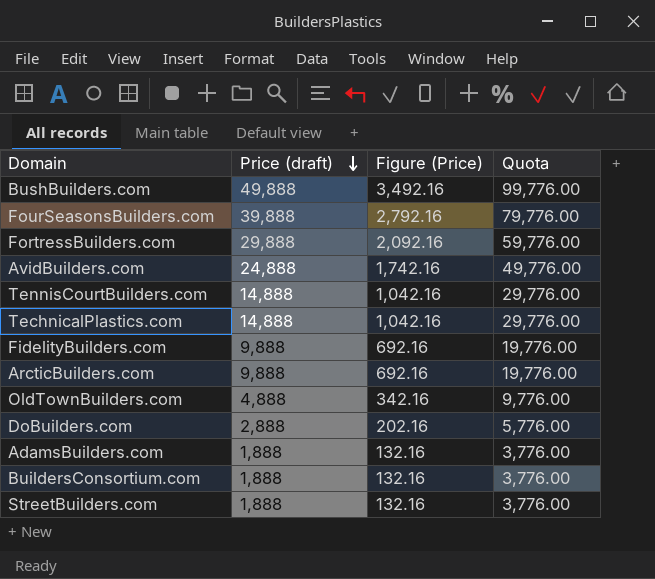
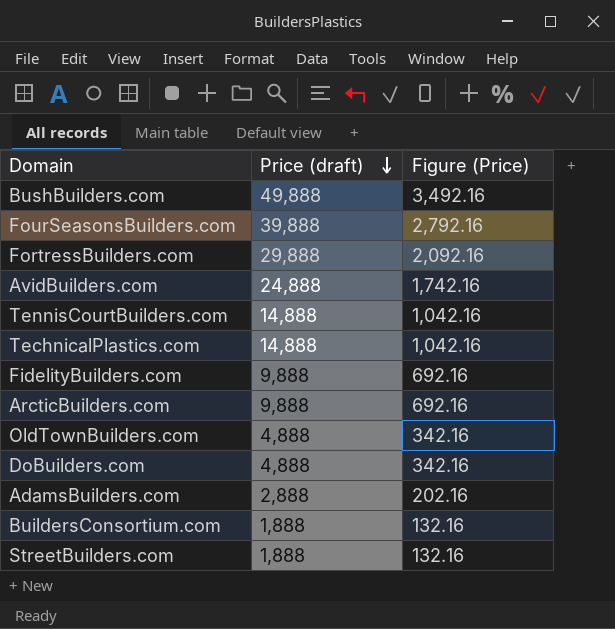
column Quota | formula: [Price (draft)] * 2 -> none
DoBuilders.com | Price (draft): 2,888 -> 4,888
DoBuilders.com | Figure (Price): 202.16 -> 342.16
AdamsBuilders.com | Price (draft): 1,888 -> 2,888
AdamsBuilders.com | Figure (Price): 132.16 -> 202.16

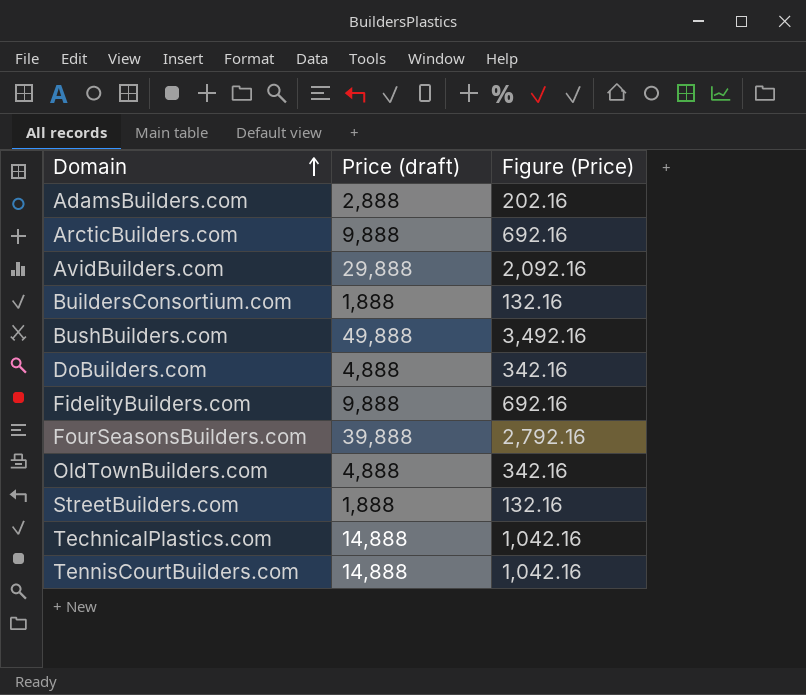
row order: Price (draft) descending -> Domain ascending
row FortressBuilders.com: 29,888 | 2,092.16 -> none
AvidBuilders.com | Price (draft): 24,888 -> 29,888
AvidBuilders.com | Figure (Price): 1,742.16 -> 2,092.16

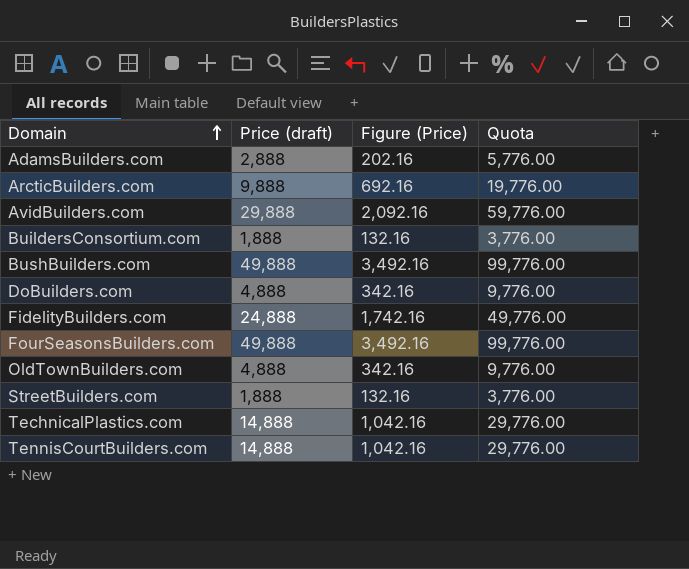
column Quota | formula: none -> [Price (draft)] * 2
FidelityBuilders.com | Price (draft): 9,888 -> 24,888
FidelityBuilders.com | Figure (Price): 692.16 -> 1,742.16
FourSeasonsBuilders.com | Price (draft): 39,888 -> 49,888
FourSeasonsBuilders.com | Figure (Price): 2,792.16 -> 3,492.16

